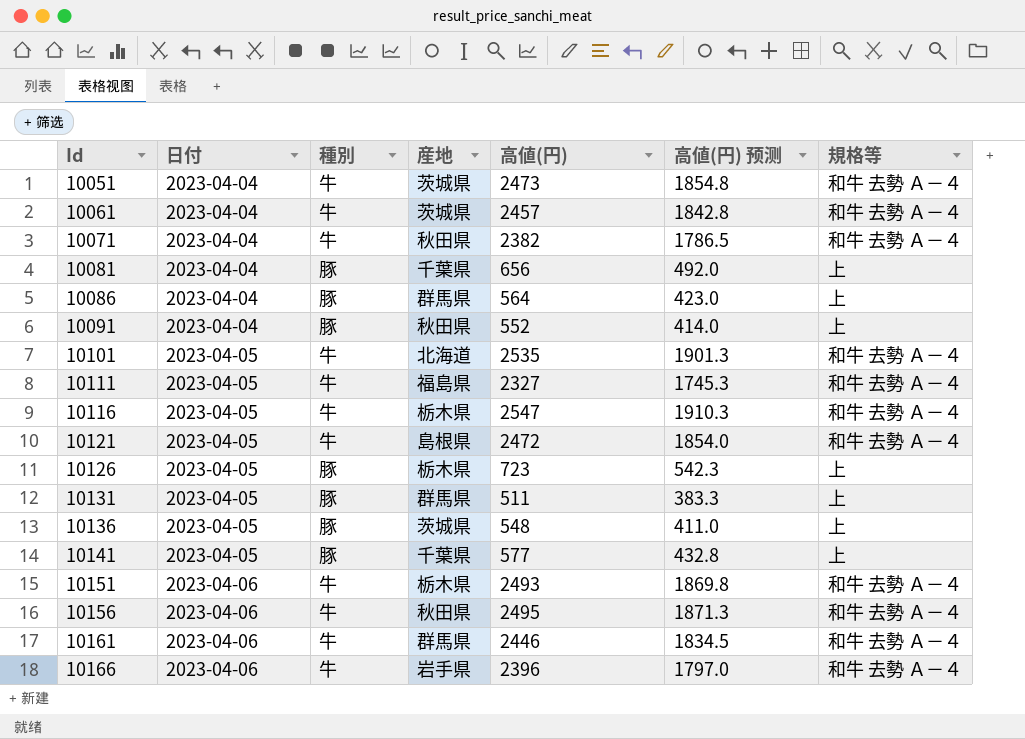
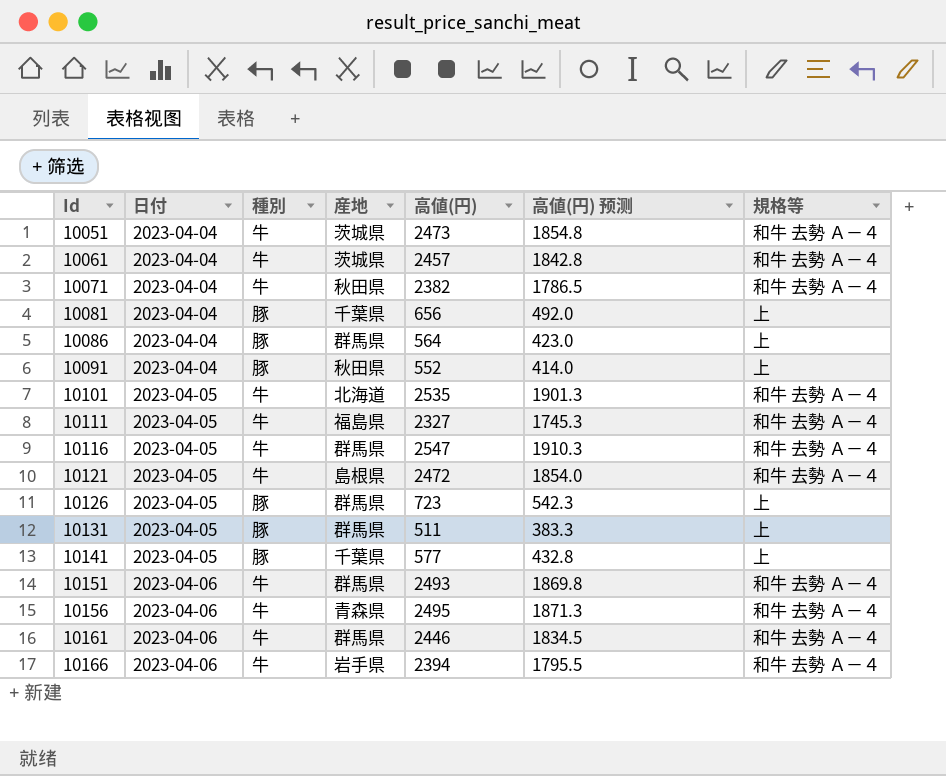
row 10136: 2023-04-05 | 豚 | 茨城県 | 548 | 411.0 | 上 -> none
10116 | 産地: 栃木県 -> 群馬県
10126 | 産地: 栃木県 -> 群馬県
10151 | 産地: 栃木県 -> 群馬県
10156 | 産地: 秋田県 -> 青森県
10166 | 高値(円): 2396 -> 2394
10166 | 高値(円) 预测: 1797.0 -> 1795.5

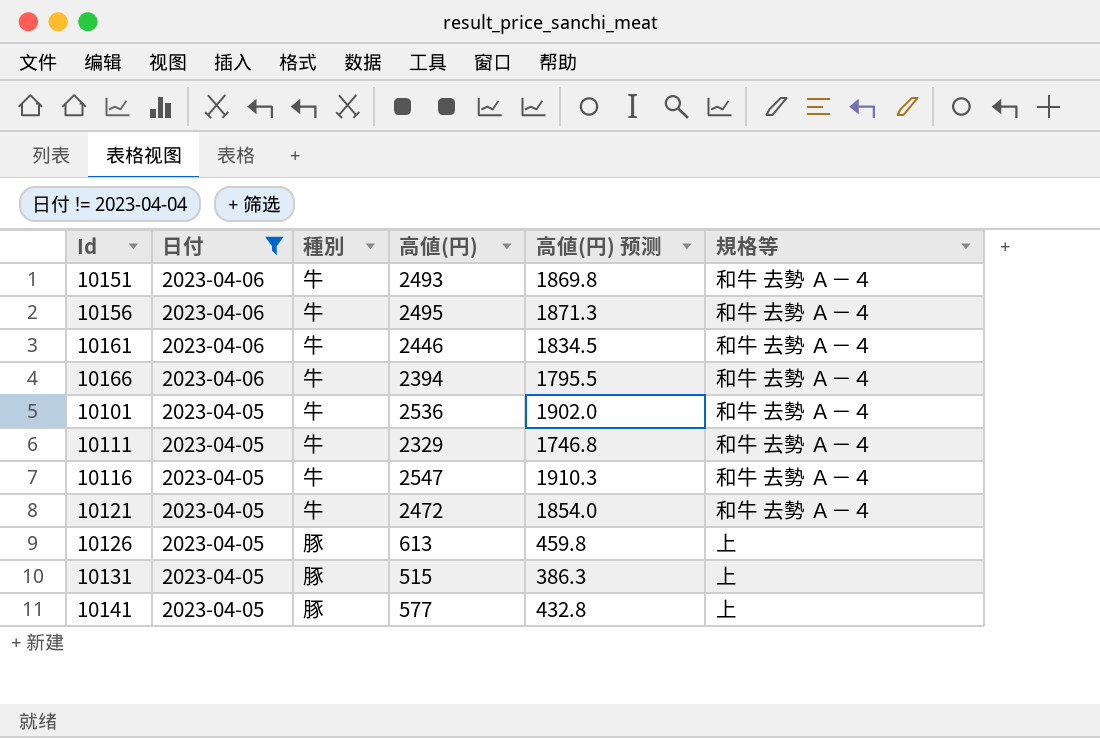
filter: none -> 日付 != 2023-04-04
row order: Id ascending -> 日付 descending
column 産地 | position: 4 -> none
10101 | 高値(円): 2535 -> 2536
10101 | 高値(円) 预测: 1901.3 -> 1902.0
10111 | 高値(円): 2327 -> 2329
10111 | 高値(円) 预测: 1745.3 -> 1746.8
10126 | 高値(円): 723 -> 613
10126 | 高値(円) 预测: 542.3 -> 459.8
10131 | 高値(円): 511 -> 515
10131 | 高値(円) 预测: 383.3 -> 386.3

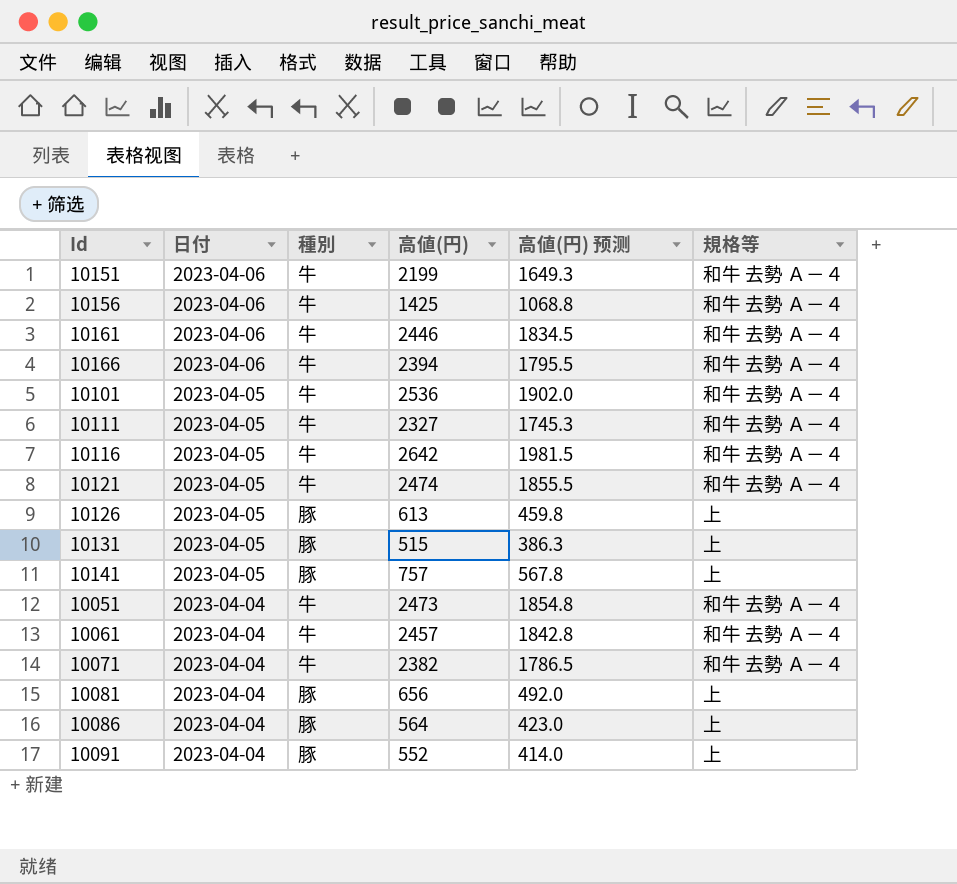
filter: 日付 != 2023-04-04 -> none
10151 | 高値(円): 2493 -> 2199
10151 | 高値(円) 预测: 1869.8 -> 1649.3
10156 | 高値(円): 2495 -> 1425
10156 | 高値(円) 预测: 1871.3 -> 1068.8
10111 | 高値(円): 2329 -> 2327
10111 | 高値(円) 预测: 1746.8 -> 1745.3
10116 | 高値(円): 2547 -> 2642
10116 | 高値(円) 预测: 1910.3 -> 1981.5
10121 | 高値(円): 2472 -> 2474
10121 | 高値(円) 预测: 1854.0 -> 1855.5
10141 | 高値(円): 577 -> 757
10141 | 高値(円) 预测: 432.8 -> 567.8

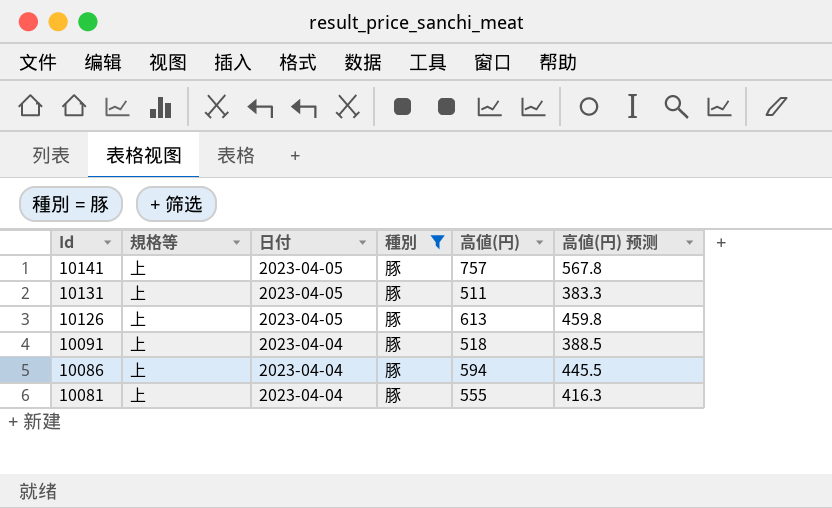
filter: none -> 種別 = 豚
row order: 日付 descending -> Id descending
column 規格等 | position: 6 -> 2
10131 | 高値(円): 515 -> 511
10131 | 高値(円) 预测: 386.3 -> 383.3
10091 | 高値(円): 552 -> 518
10091 | 高値(円) 预测: 414.0 -> 388.5
10086 | 高値(円): 564 -> 594
10086 | 高値(円) 预测: 423.0 -> 445.5
10081 | 高値(円): 656 -> 555
10081 | 高値(円) 预测: 492.0 -> 416.3

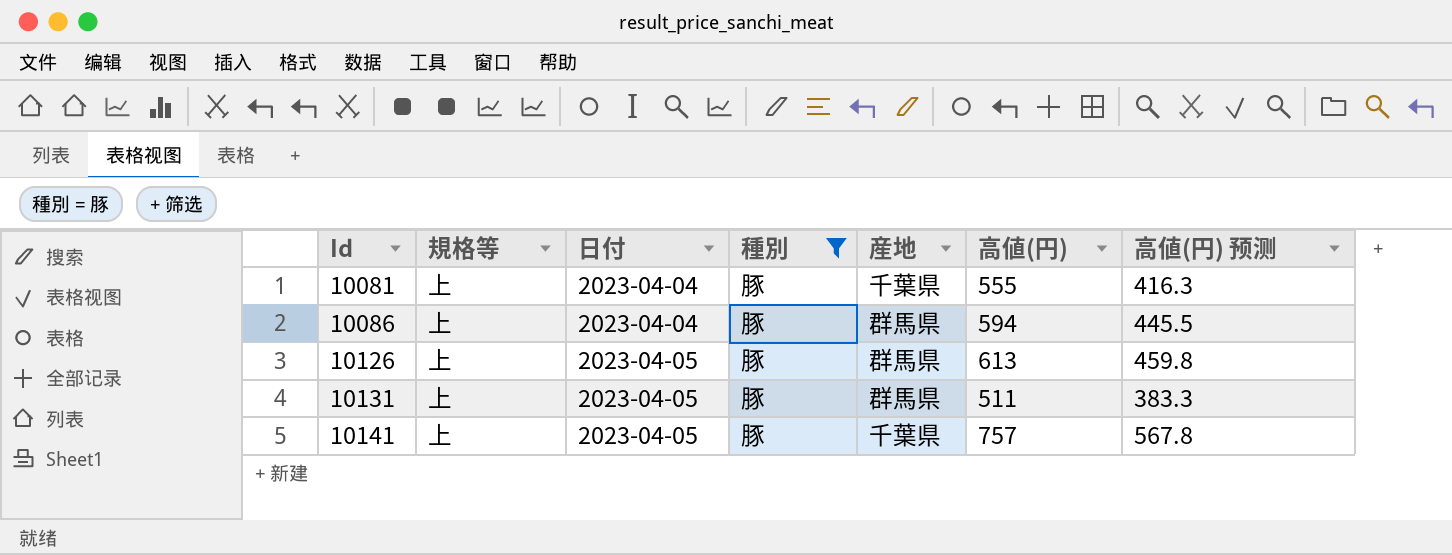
row order: Id descending -> Id ascending
column 産地 | position: none -> 5
row 10091: 上 | 2023-04-04 | 豚 | 518 | 388.5 -> none

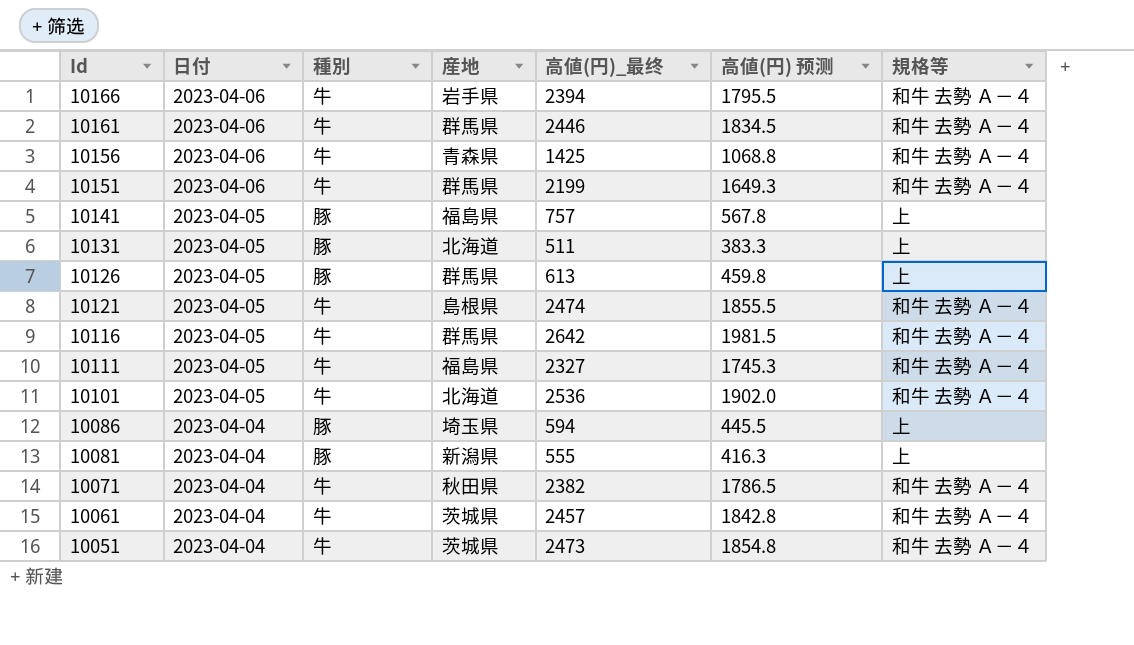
filter: 種別 = 豚 -> none
row order: Id ascending -> Id descending
column name: 高値(円) -> 高値(円)_最终
column 規格等 | position: 2 -> 7
10141 | 産地: 千葉県 -> 福島県
10131 | 産地: 群馬県 -> 北海道
10086 | 産地: 群馬県 -> 埼玉県
10081 | 産地: 千葉県 -> 新潟県

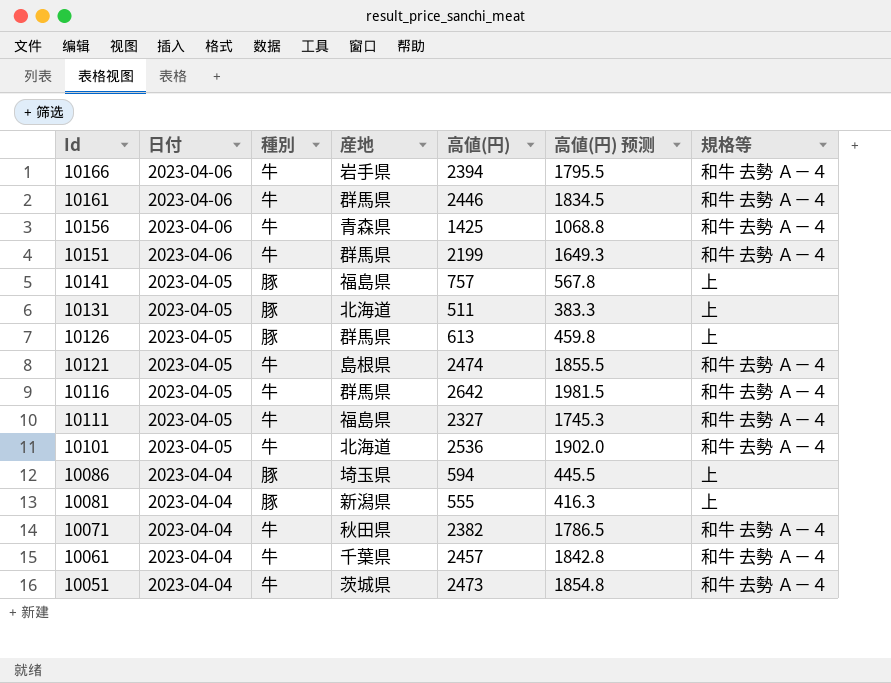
column name: 高値(円)_最终 -> 高値(円)
10061 | 産地: 茨城県 -> 千葉県

